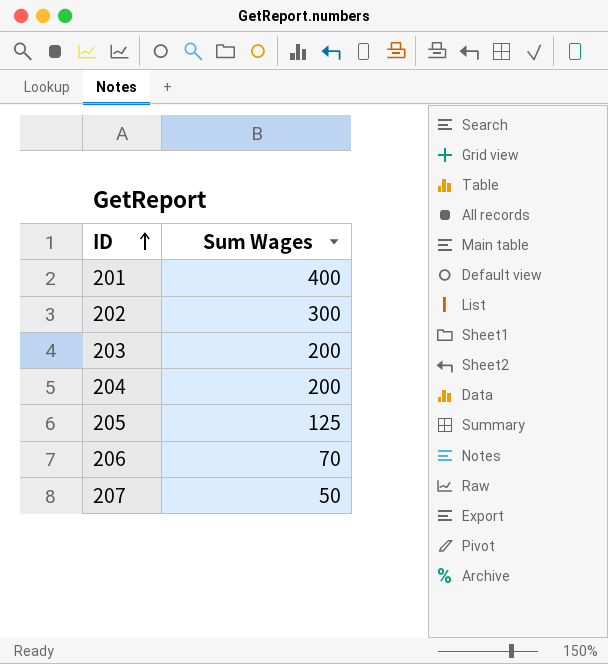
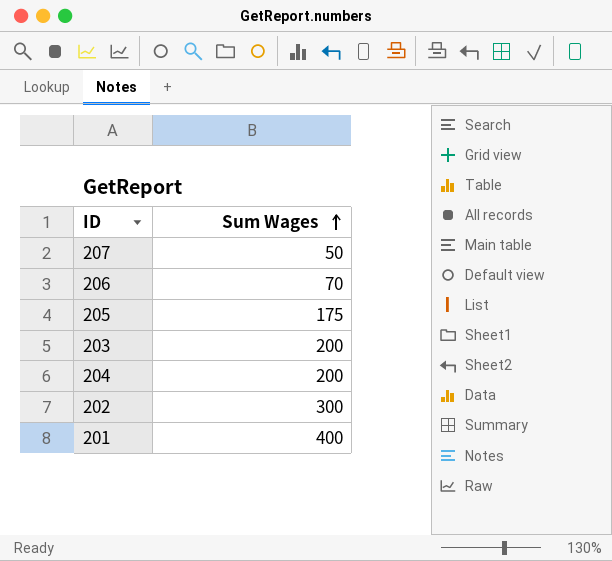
row order: ID ascending -> Sum Wages ascending
205 | Sum Wages: 125 -> 175

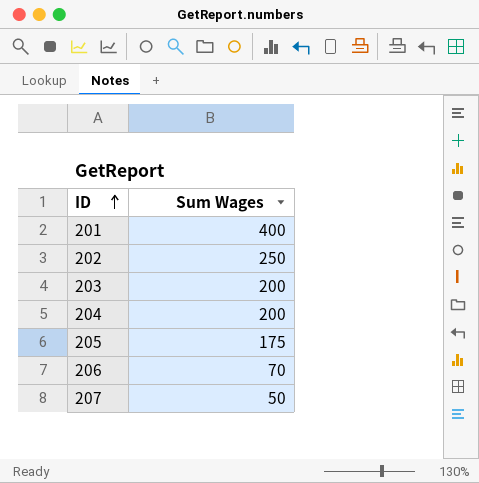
row order: Sum Wages ascending -> ID ascending
202 | Sum Wages: 300 -> 250

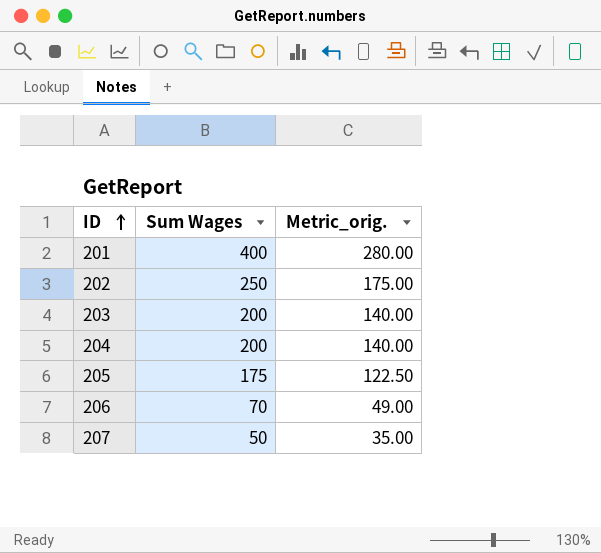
column Metric_orig. | formula: none -> [Sum Wages] * 0.7

